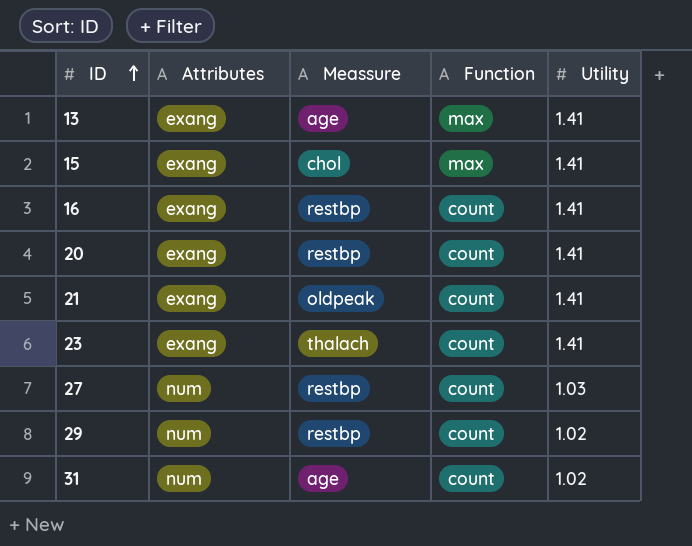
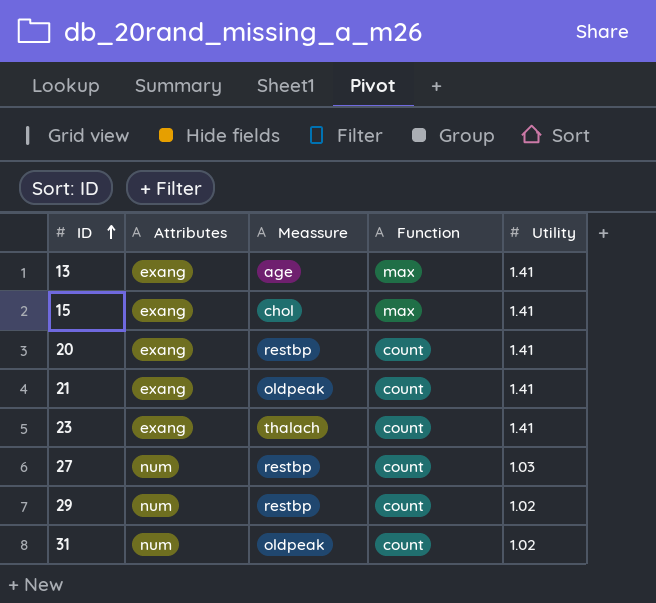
row 16: exang | restbp | count | 1.41 -> none
31 | Meassure: age -> oldpeak

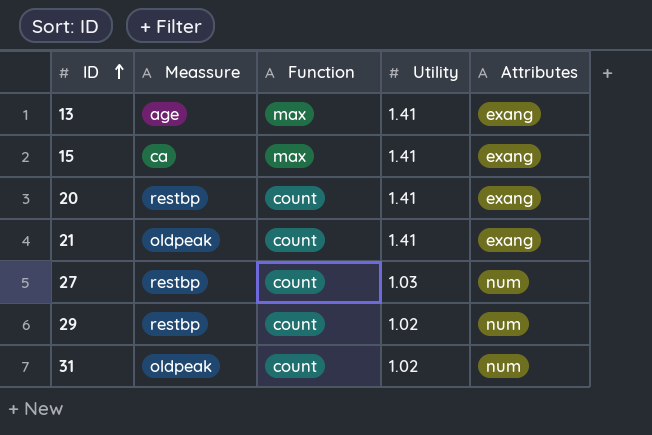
column Attributes | position: 2 -> 5
row 23: exang | thalach | count | 1.41 -> none
15 | Meassure: chol -> ca

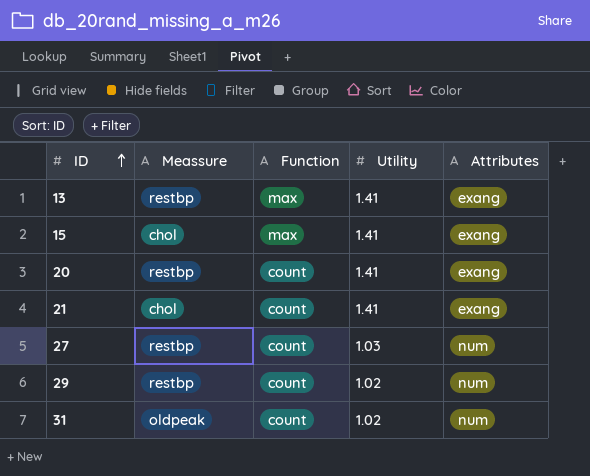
13 | Meassure: age -> restbp
15 | Meassure: ca -> chol
21 | Meassure: oldpeak -> chol

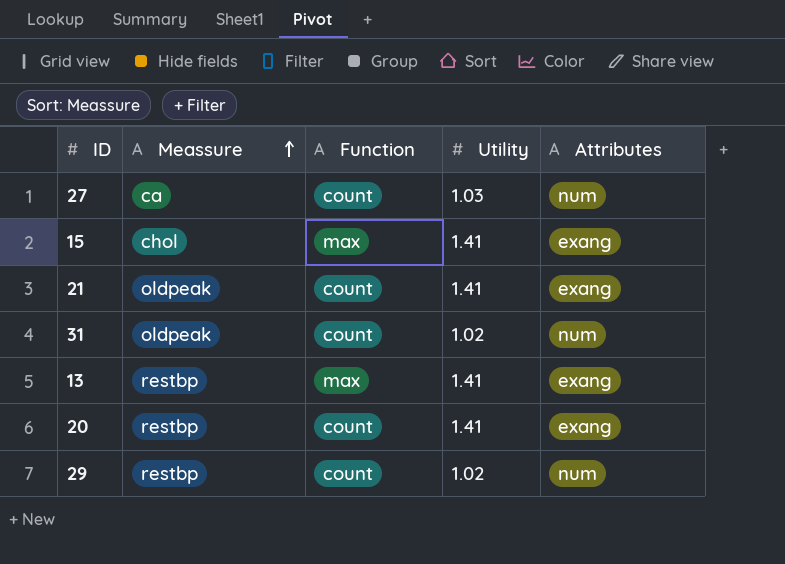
row order: ID ascending -> Meassure ascending
27 | Meassure: restbp -> ca
21 | Meassure: chol -> oldpeak

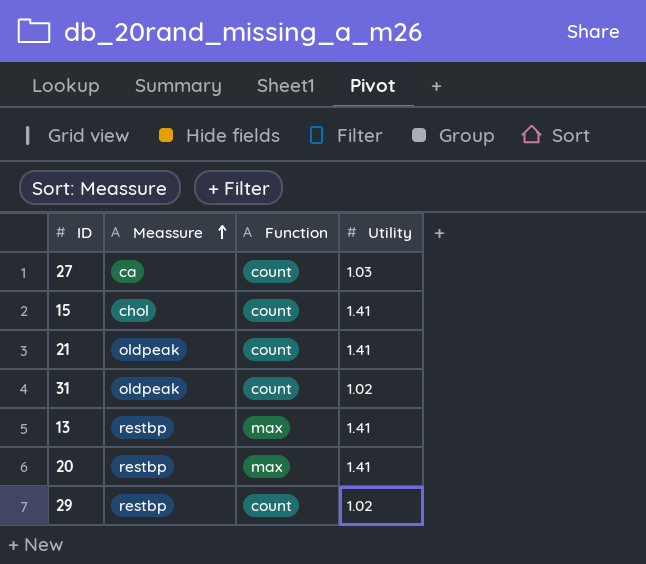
column Attributes | position: 5 -> none
15 | Function: max -> count
20 | Function: count -> max

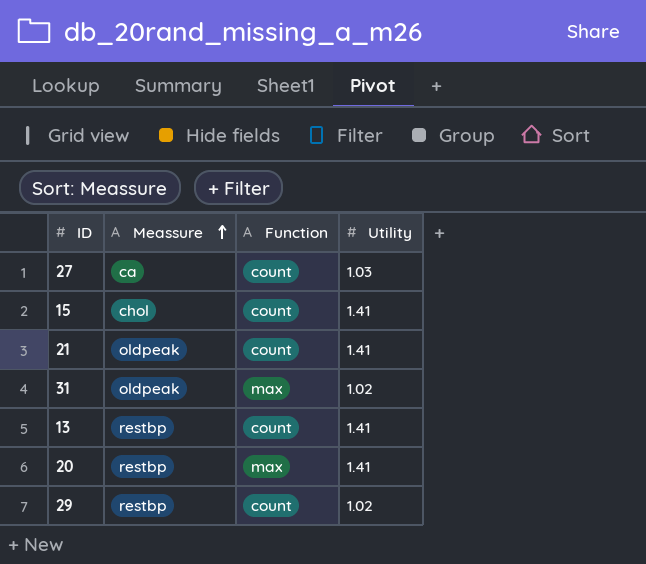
31 | Function: count -> max
13 | Function: max -> count

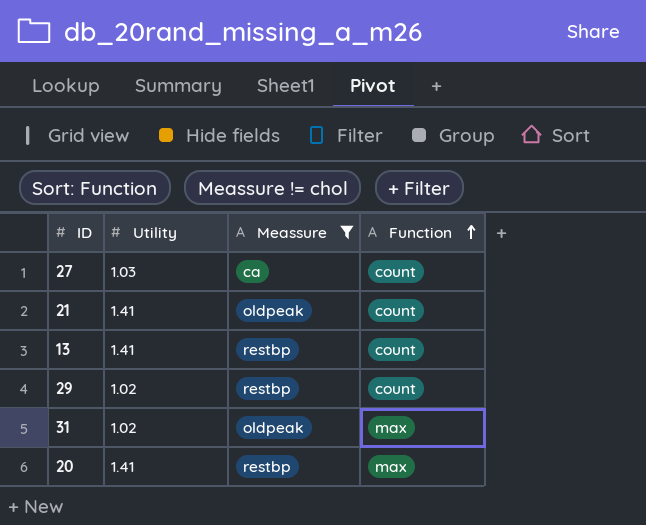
filter: none -> Meassure != chol
row order: Meassure ascending -> Function ascending
column Utility | position: 4 -> 2

